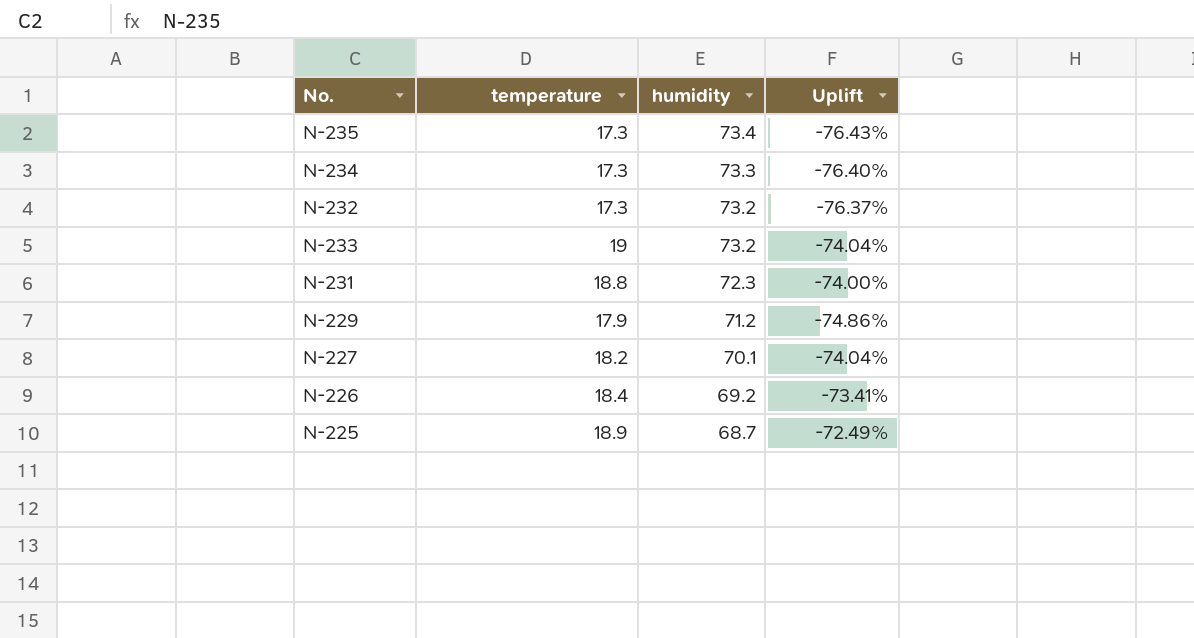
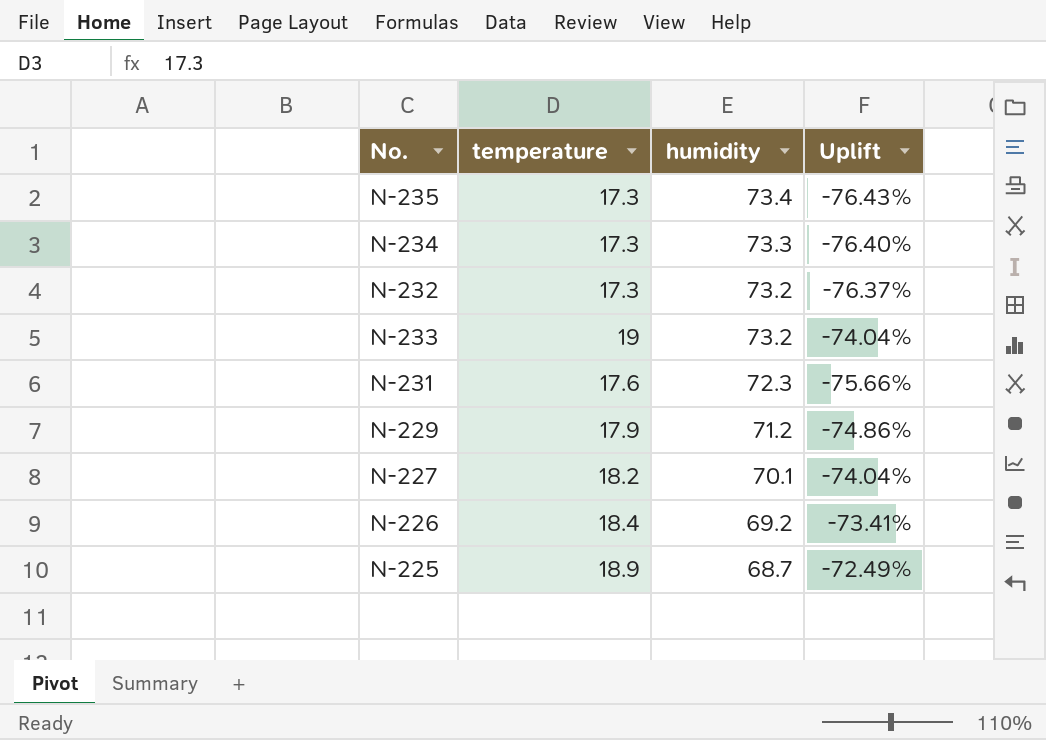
N-231 | temperature: 18.8 -> 17.6
N-231 | Uplift: -74.00% -> -75.66%

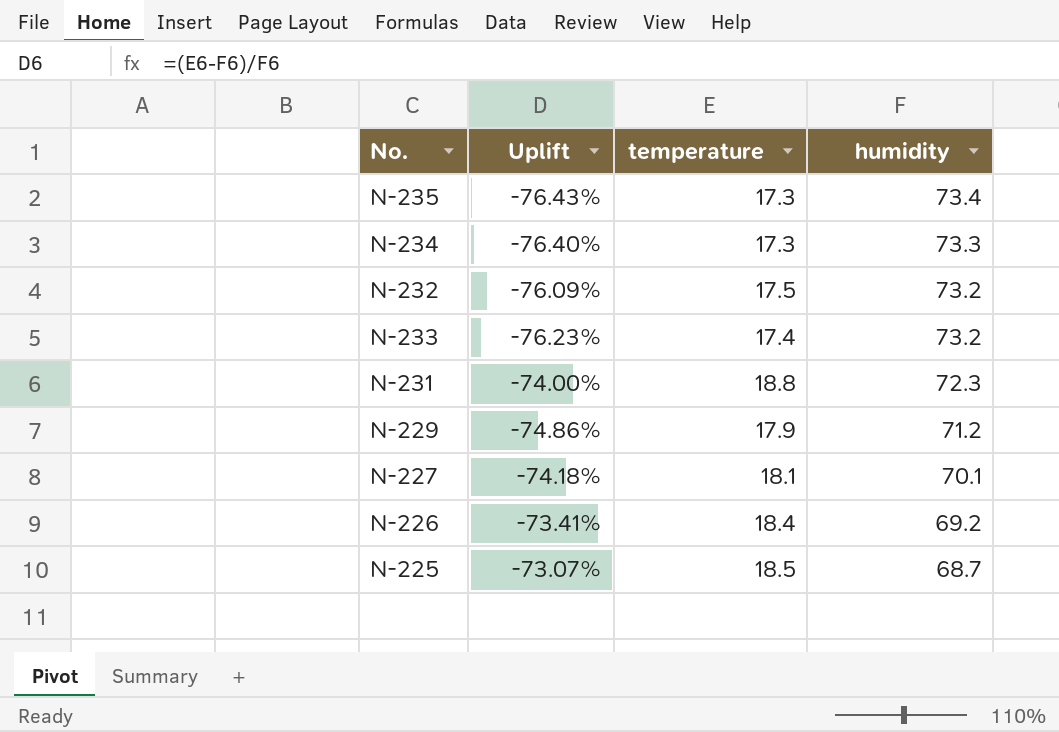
column Uplift | position: 4 -> 2
N-232 | Uplift: -76.37% -> -76.09%
N-232 | temperature: 17.3 -> 17.5
N-233 | Uplift: -74.04% -> -76.23%
N-233 | temperature: 19 -> 17.4
N-231 | Uplift: -75.66% -> -74.00%
N-231 | temperature: 17.6 -> 18.8
N-227 | Uplift: -74.04% -> -74.18%
N-227 | temperature: 18.2 -> 18.1
N-225 | Uplift: -72.49% -> -73.07%
N-225 | temperature: 18.9 -> 18.5

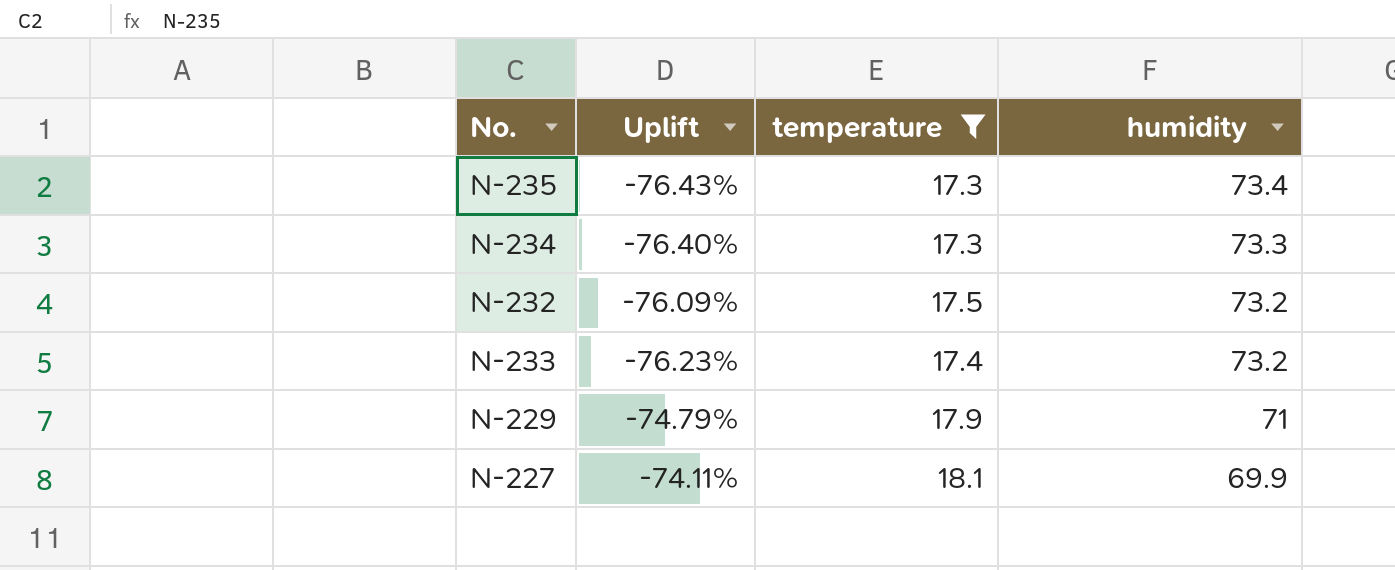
filter: none -> temperature <= 18.1
N-229 | Uplift: -74.86% -> -74.79%
N-229 | humidity: 71.2 -> 71
N-227 | Uplift: -74.18% -> -74.11%
N-227 | humidity: 70.1 -> 69.9

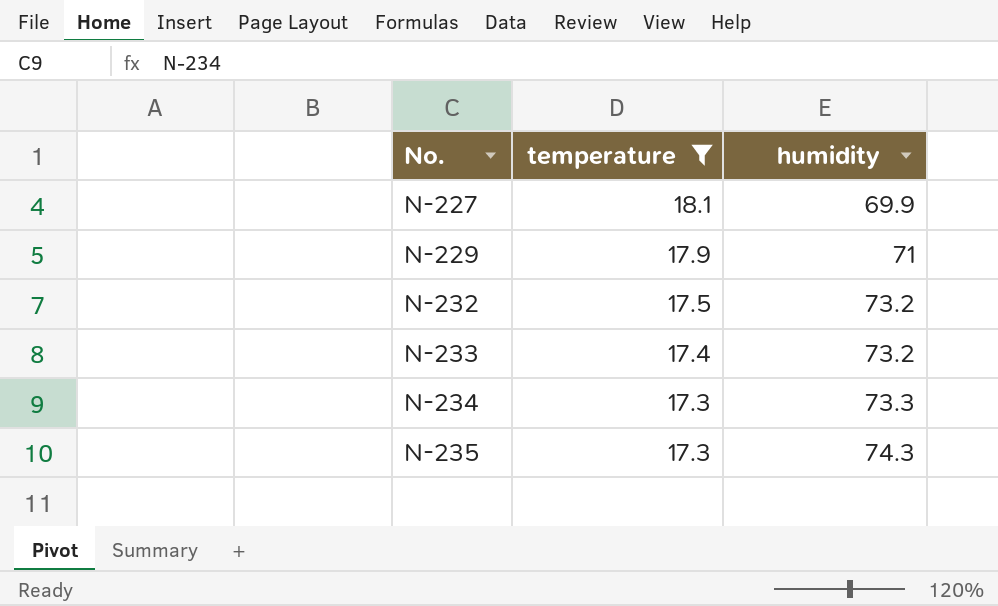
row order: humidity descending -> No. ascending
column Uplift | formula: ([temperature] - [humidity]) / [humidity] -> none
N-235 | humidity: 73.4 -> 74.3

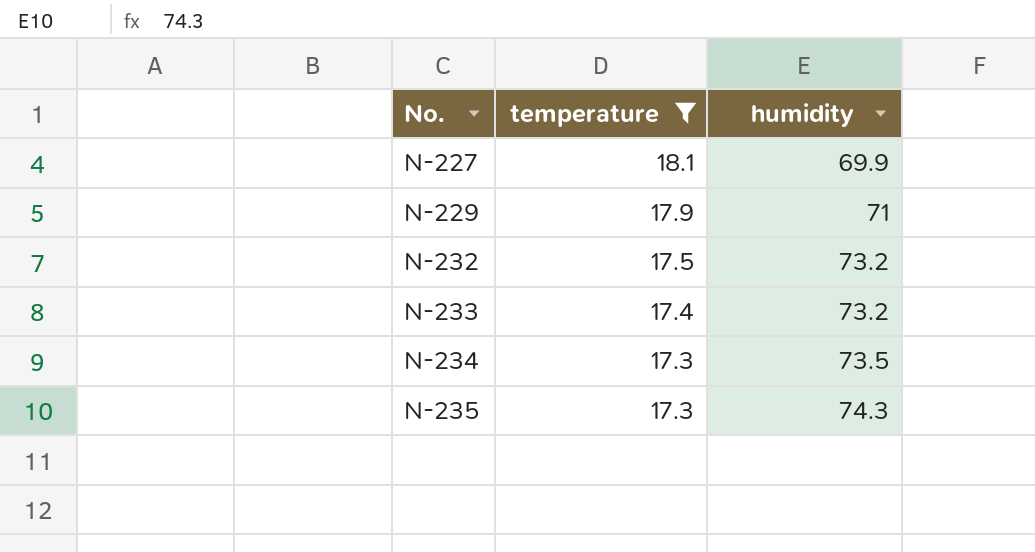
N-234 | humidity: 73.3 -> 73.5

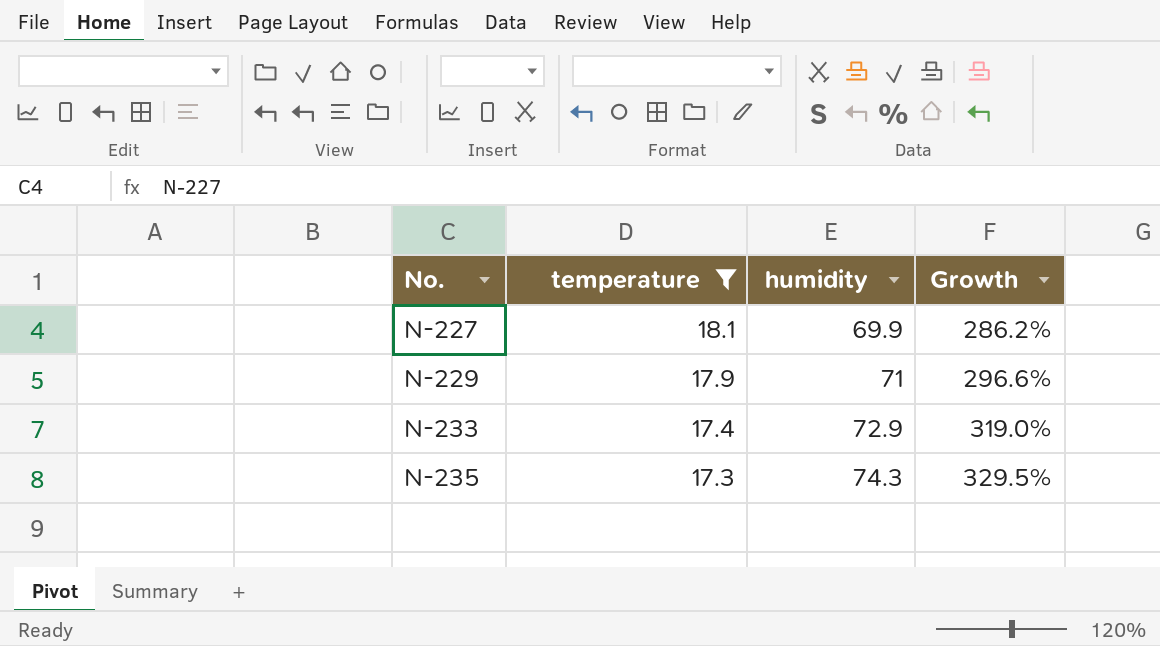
column Growth | formula: none -> ([humidity] - [temperature]) / [temperature]
row N-232: 17.5 | 73.2 -> none
row N-234: 17.3 | 73.5 -> none
N-233 | humidity: 73.2 -> 72.9

